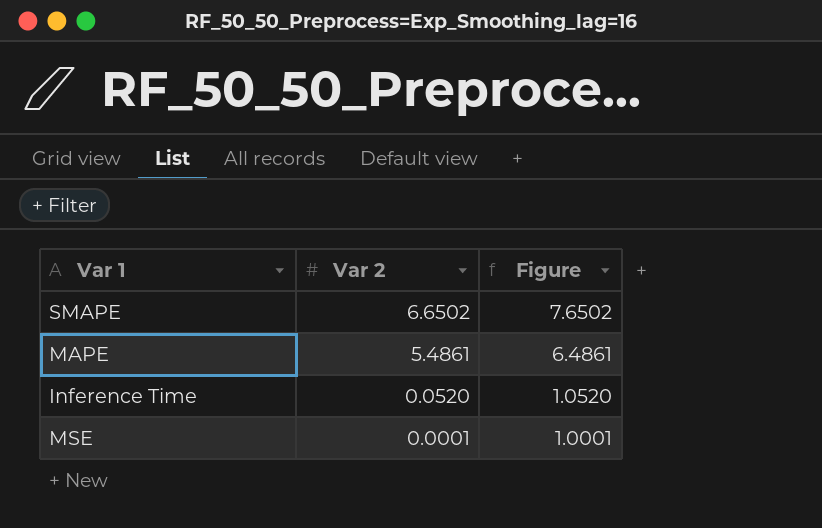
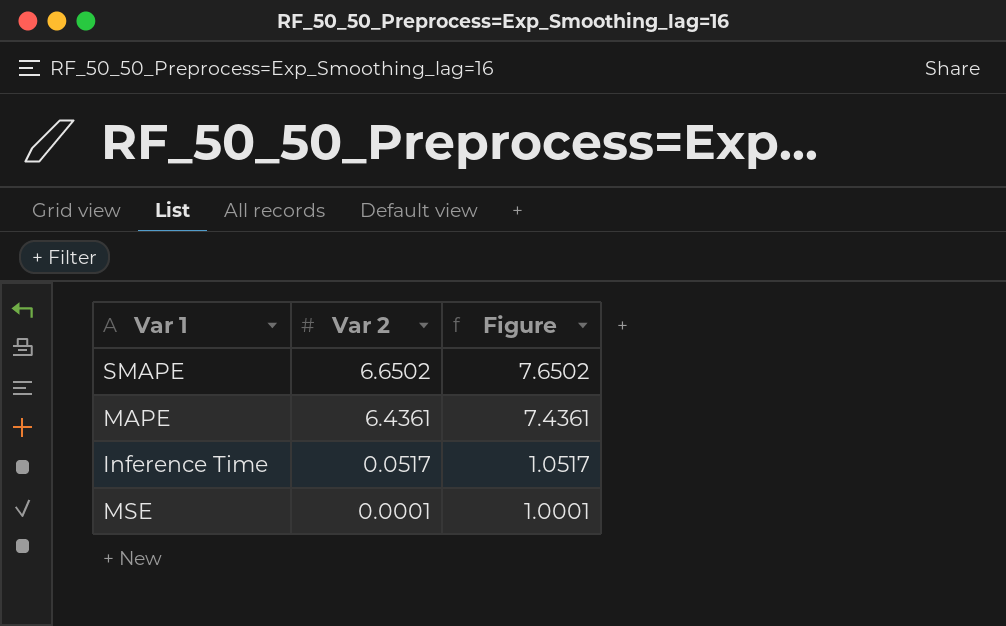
MAPE | Var 2: 5.4861 -> 6.4361
MAPE | Figure: 6.4861 -> 7.4361
Inference Time | Var 2: 0.0520 -> 0.0517
Inference Time | Figure: 1.0520 -> 1.0517

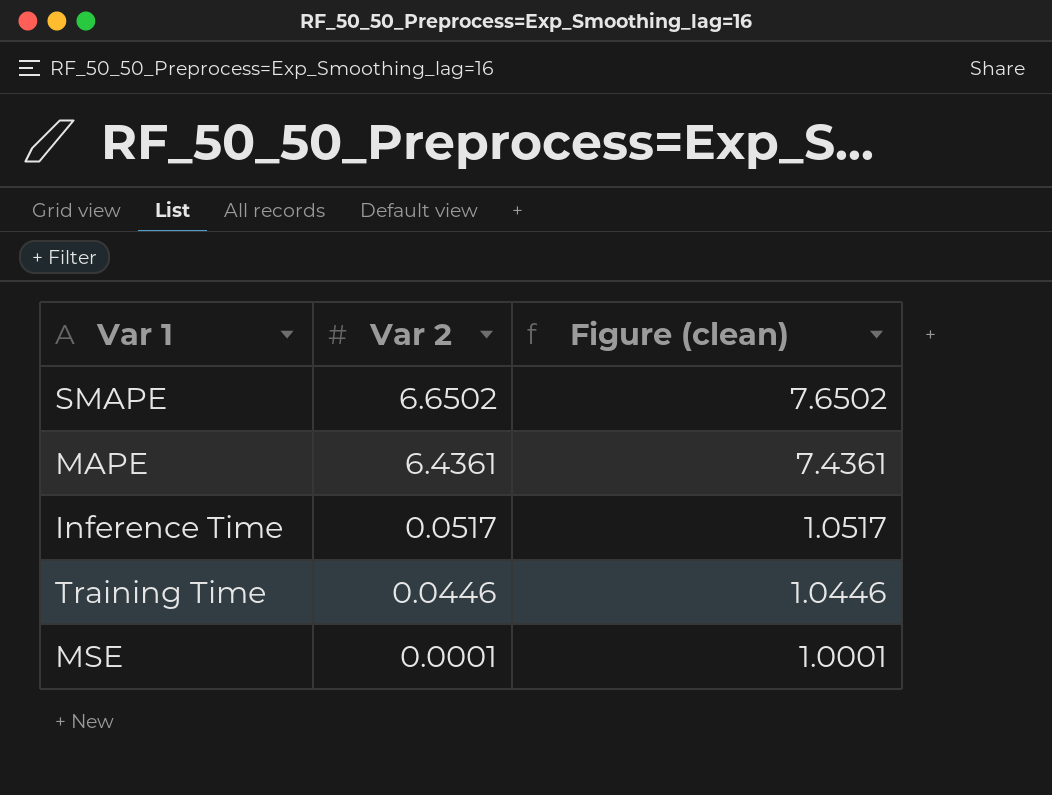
column name: Figure -> Figure (clean)
row Training Time: none -> 0.0446 | 1.0446

